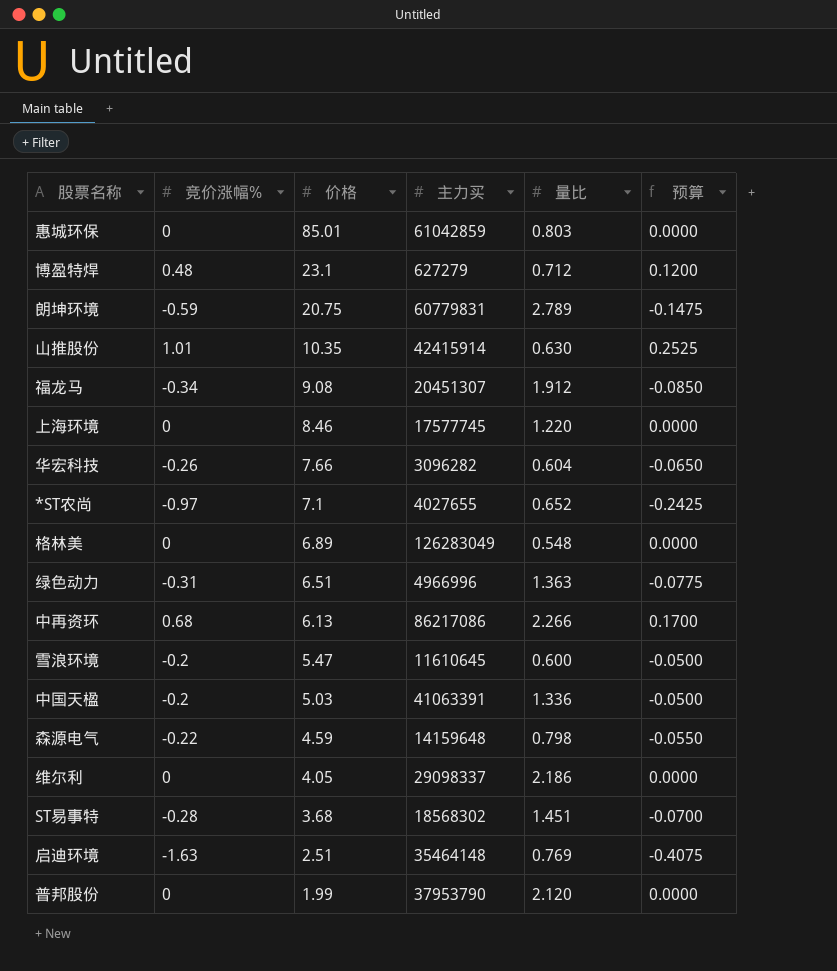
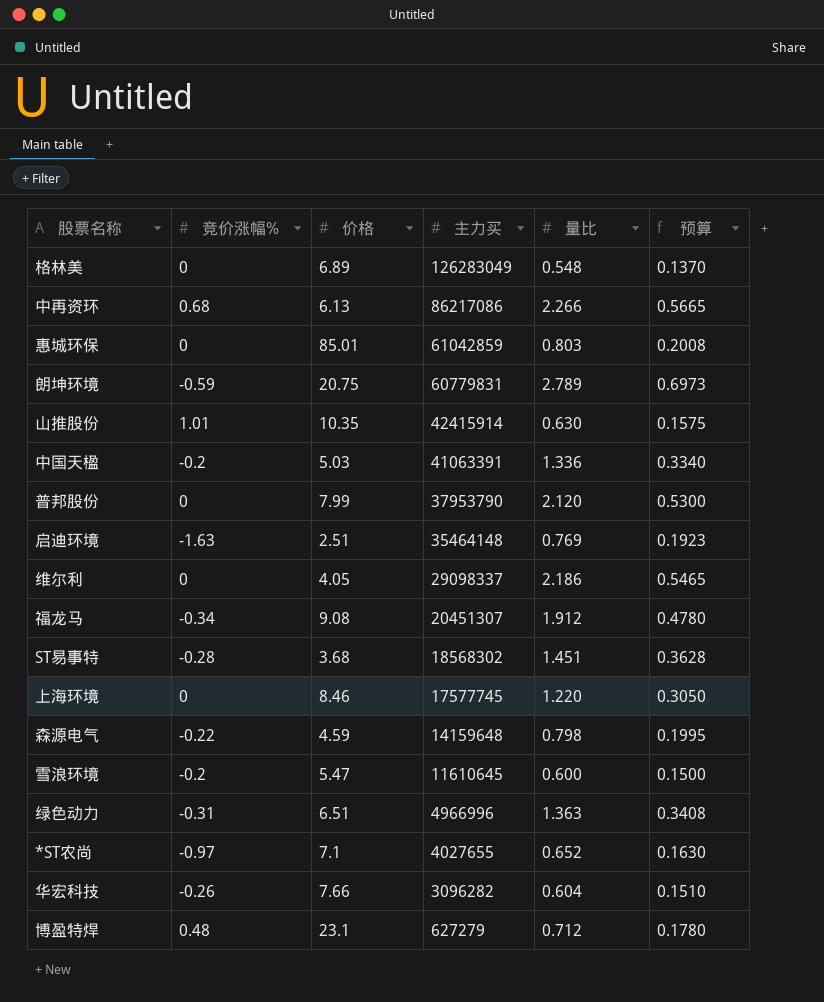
row order: 价格 descending -> 主力买 descending
column 预算 | formula: [竞价涨幅%] * 0.25 -> [量比] * 0.25
普邦股份 | 价格: 1.99 -> 7.99

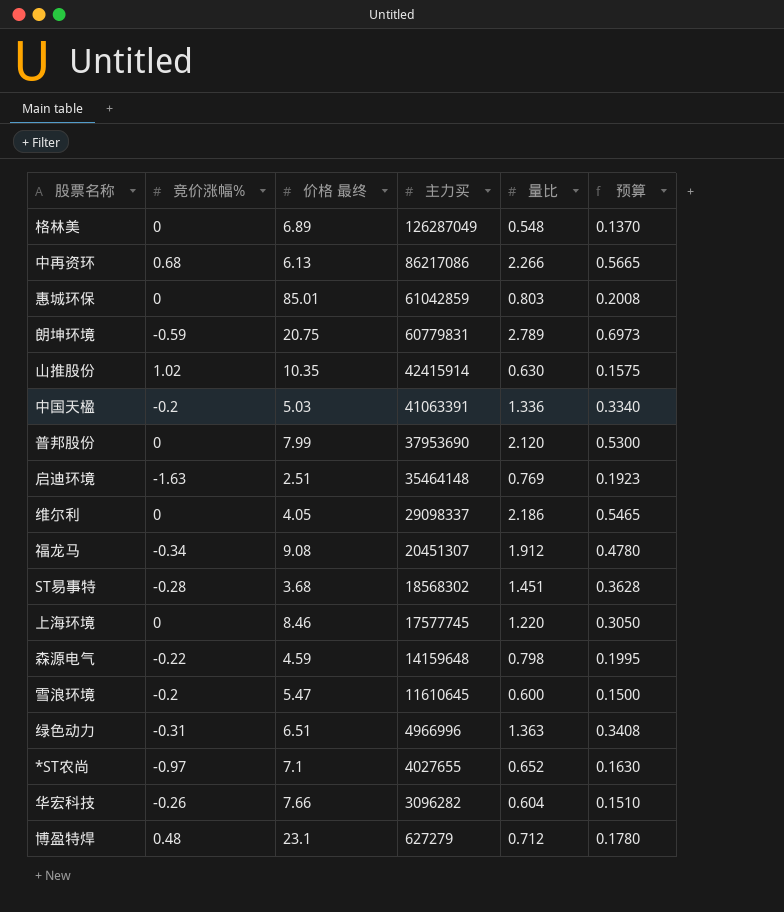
column name: 价格 -> 价格 最终
格林美 | 主力买: 126283049 -> 126287049
山推股份 | 竞价涨幅%: 1.01 -> 1.02
普邦股份 | 主力买: 37953790 -> 37953690

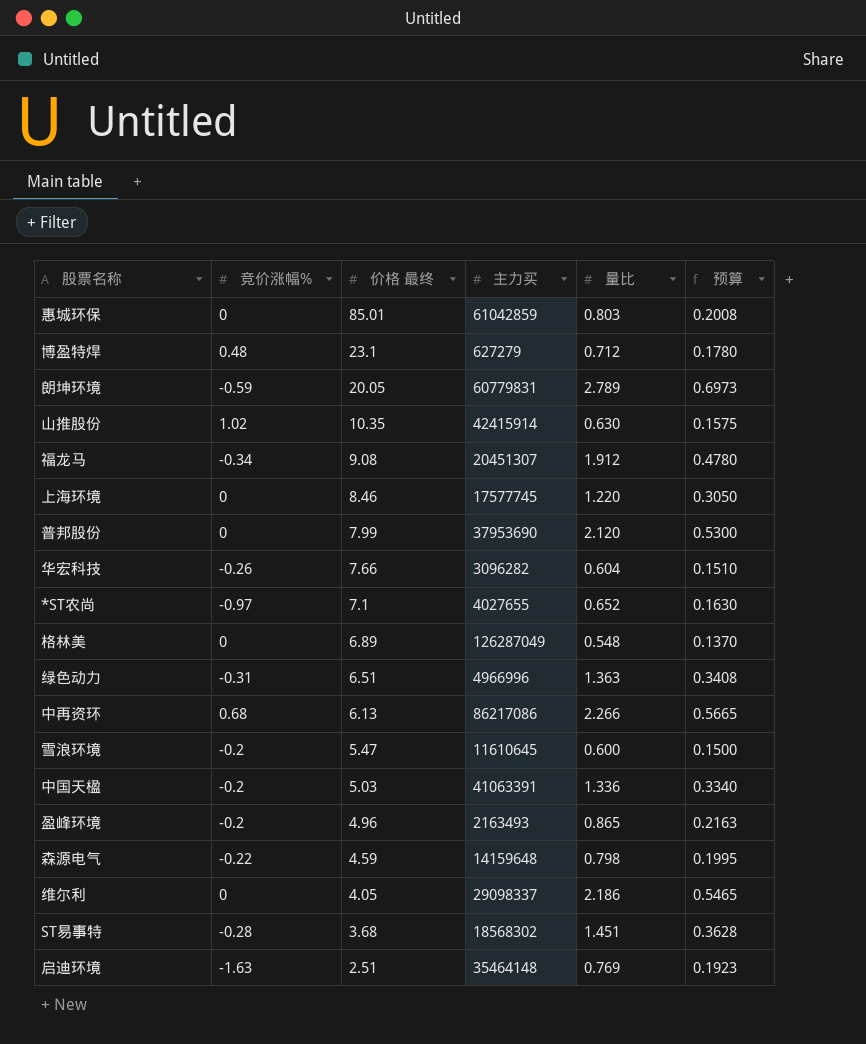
row order: 主力买 descending -> 价格 最终 descending
朗坤环境 | 价格 最终: 20.75 -> 20.05
row 盈峰环境: none -> -0.2 | 4.96 | 2163493 | 0.865 | 0.2163

